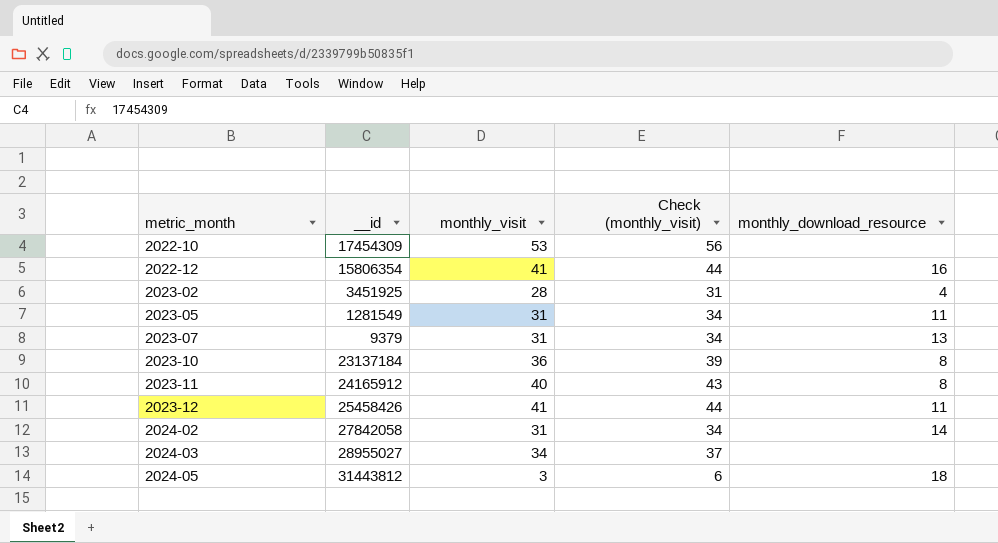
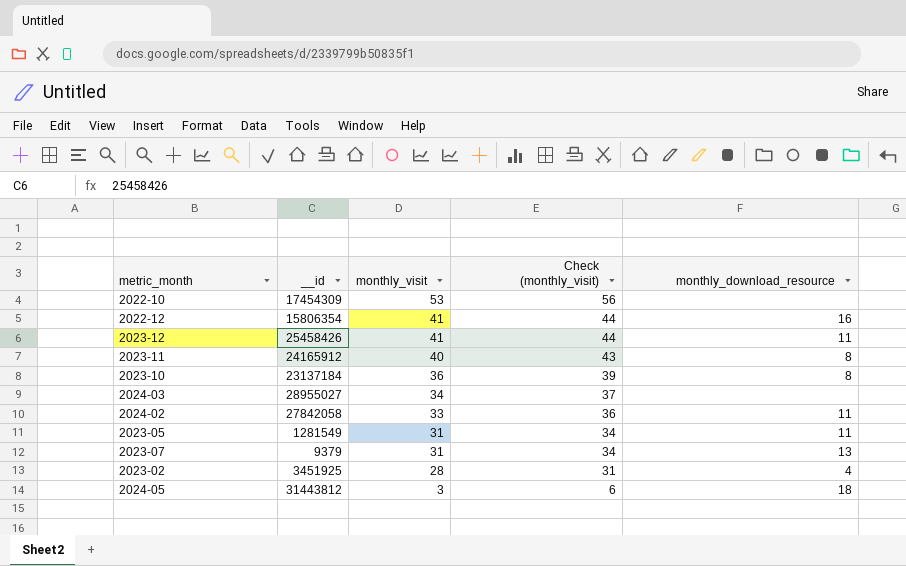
row order: metric_month ascending -> monthly_visit descending
2024-02 | monthly_visit: 31 -> 33
2024-02 | Check (monthly_visit): 34 -> 36
2024-02 | monthly_download_resource: 14 -> 11

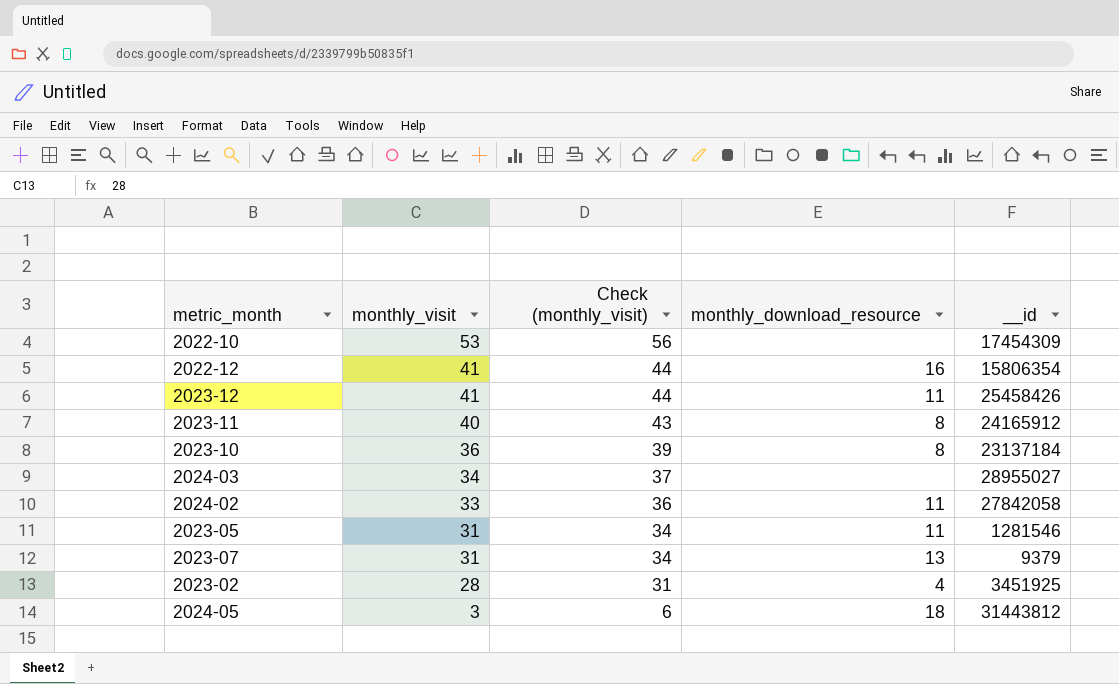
column __id | position: 2 -> 5
2023-05 | __id: 1281549 -> 1281546

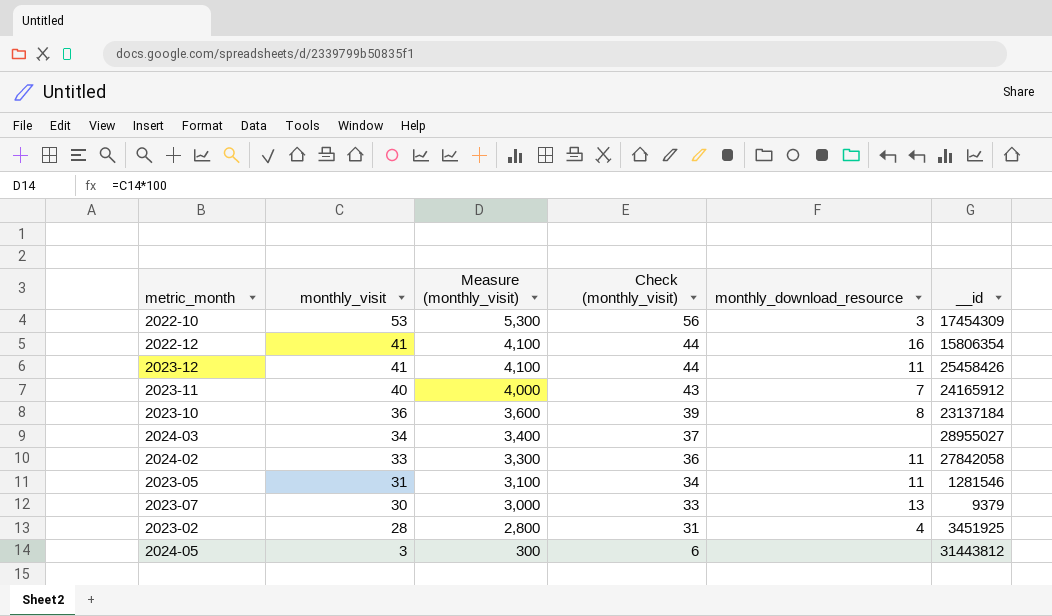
column Measure (monthly_visit) | formula: none -> [monthly_visit] * 100
2022-10 | monthly_download_resource: none -> 3
2023-11 | monthly_download_resource: 8 -> 7
2023-07 | monthly_visit: 31 -> 30
2023-07 | Check (monthly_visit): 34 -> 33
2024-05 | monthly_download_resource: 18 -> none

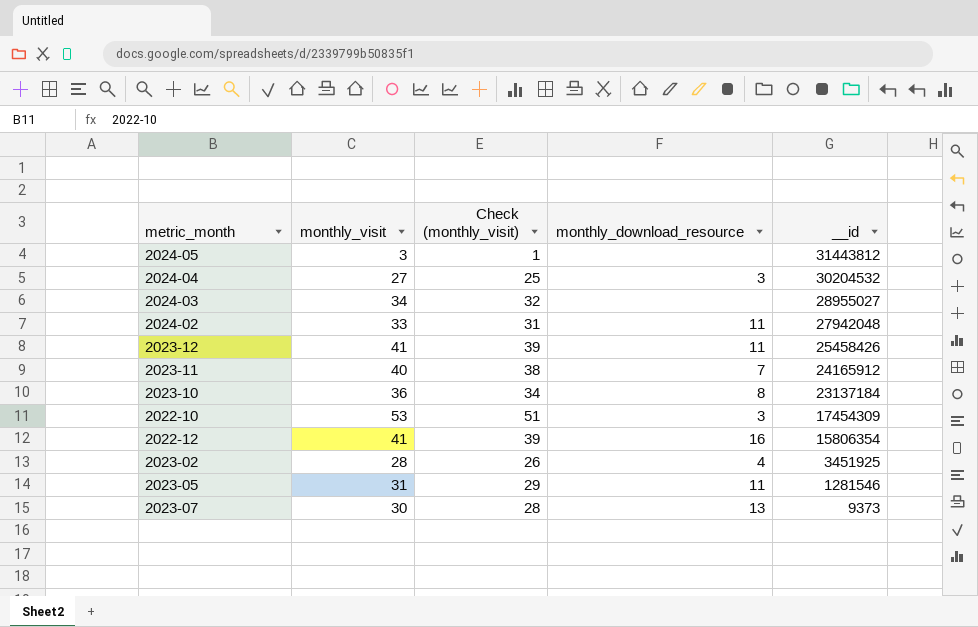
row order: monthly_visit descending -> __id descending
column Measure (monthly_visit) | formula: [monthly_visit] * 100 -> none
column Check (monthly_visit) | formula: [monthly_visit] + 3 -> [monthly_visit] - 2
row 2024-04: none -> 27 | 25 | 3 | 30204532
2024-02 | __id: 27842058 -> 27942048
2023-07 | __id: 9379 -> 9373

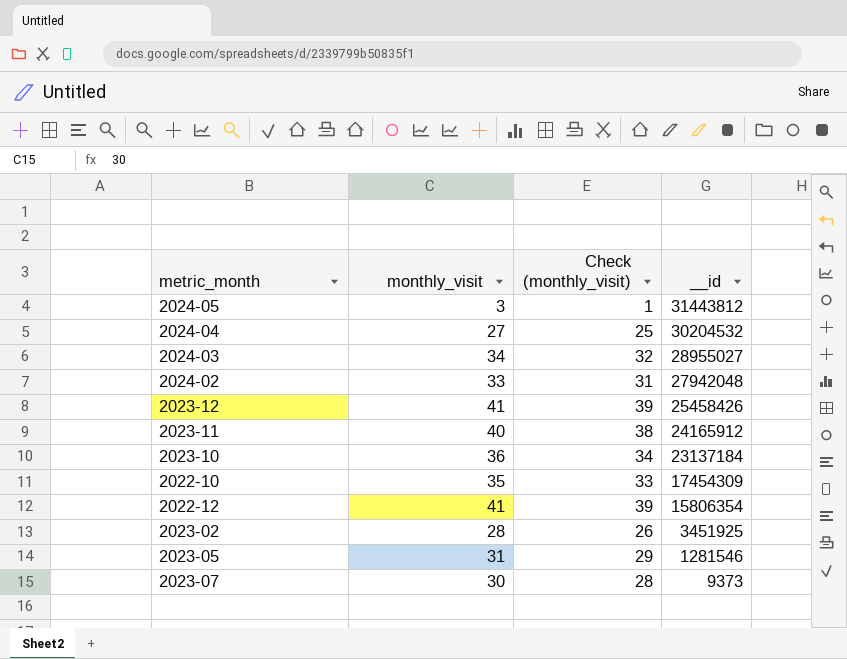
column monthly_download_resource | position: 4 -> none
2022-10 | monthly_visit: 53 -> 35
2022-10 | Check (monthly_visit): 51 -> 33

